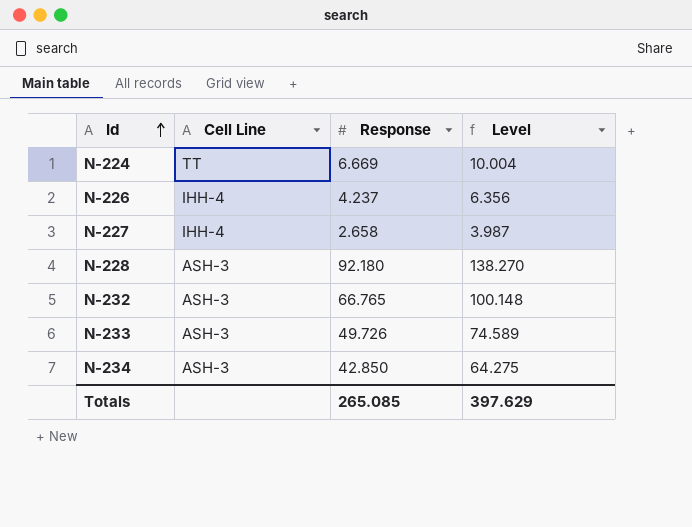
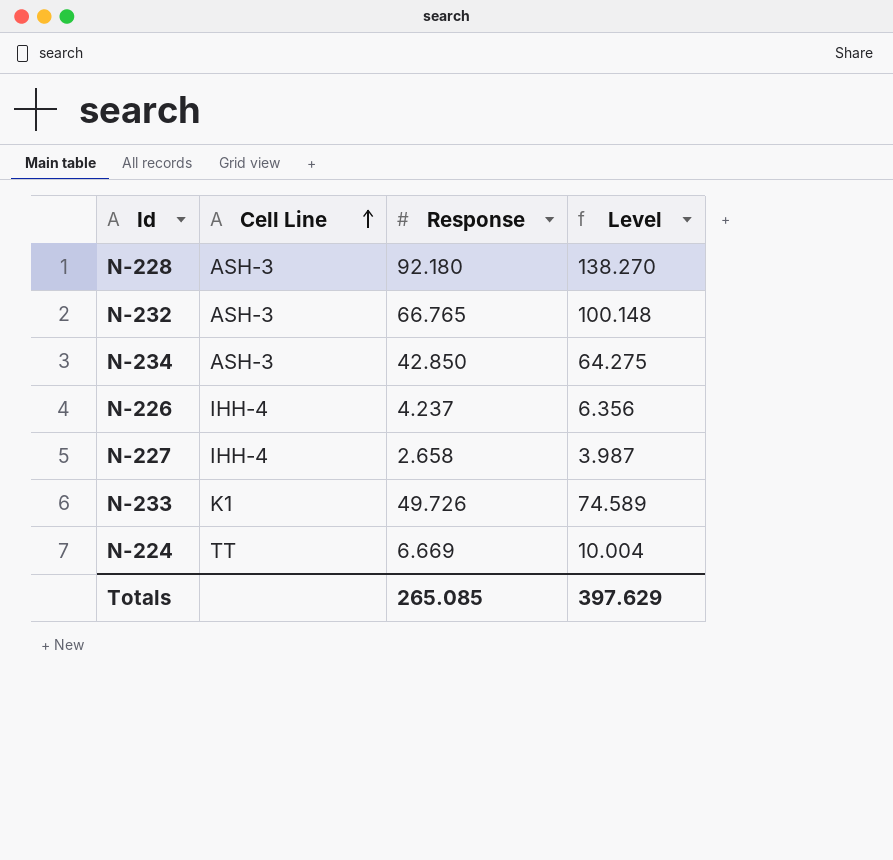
row order: Id ascending -> Cell Line ascending
N-233 | Cell Line: ASH-3 -> K1

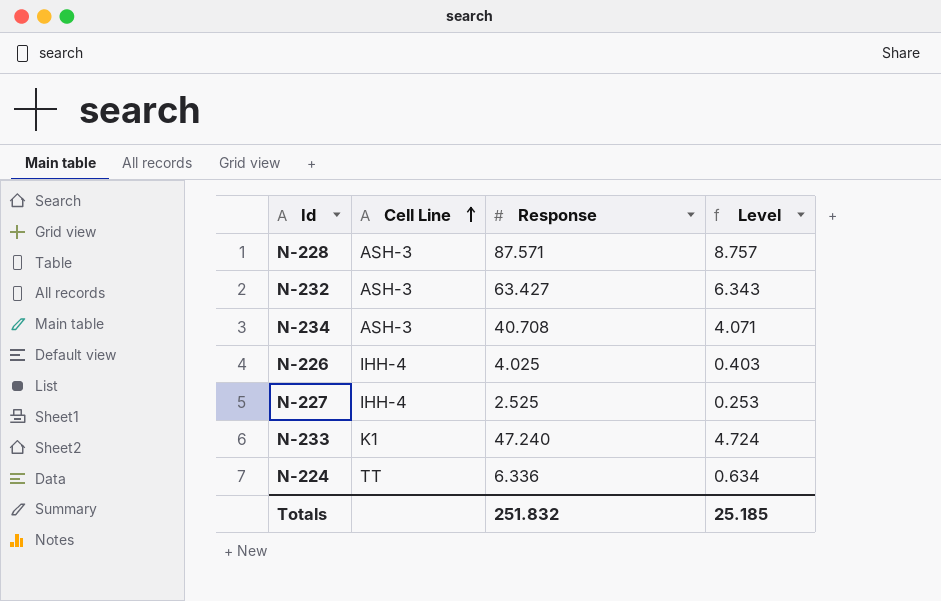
column Level | formula: [Response] * 1.5 -> [Response] * 0.1
N-228 | Response: 92.180 -> 87.571
N-232 | Response: 66.765 -> 63.427
N-234 | Response: 42.850 -> 40.708
N-226 | Response: 4.237 -> 4.025
N-227 | Response: 2.658 -> 2.525
N-233 | Response: 49.726 -> 47.240
N-224 | Response: 6.669 -> 6.336
Totals | Response: 265.085 -> 251.832
Totals | Level: 397.629 -> 25.185

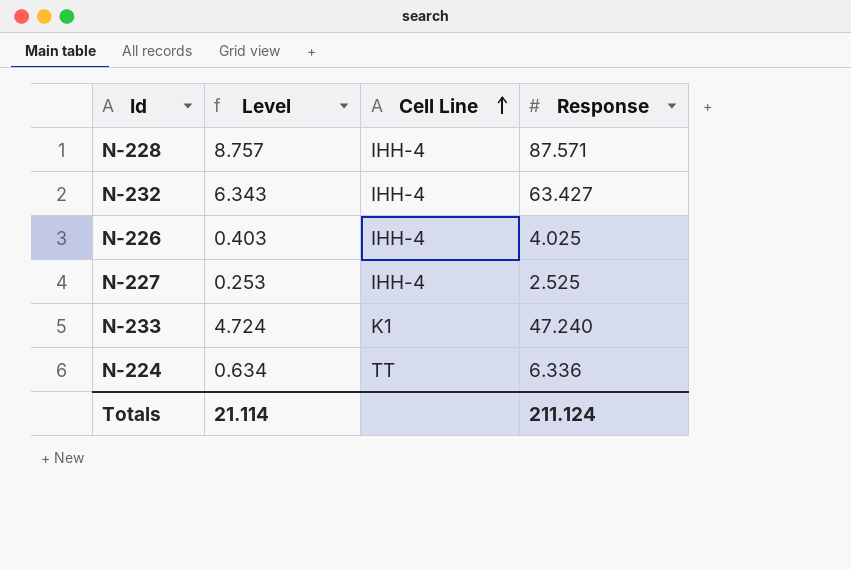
column Level | position: 4 -> 2
row N-234: ASH-3 | 40.708 | 4.071 -> none
N-228 | Cell Line: ASH-3 -> IHH-4
N-232 | Cell Line: ASH-3 -> IHH-4
Totals | Level: 25.185 -> 21.114
Totals | Response: 251.832 -> 211.124

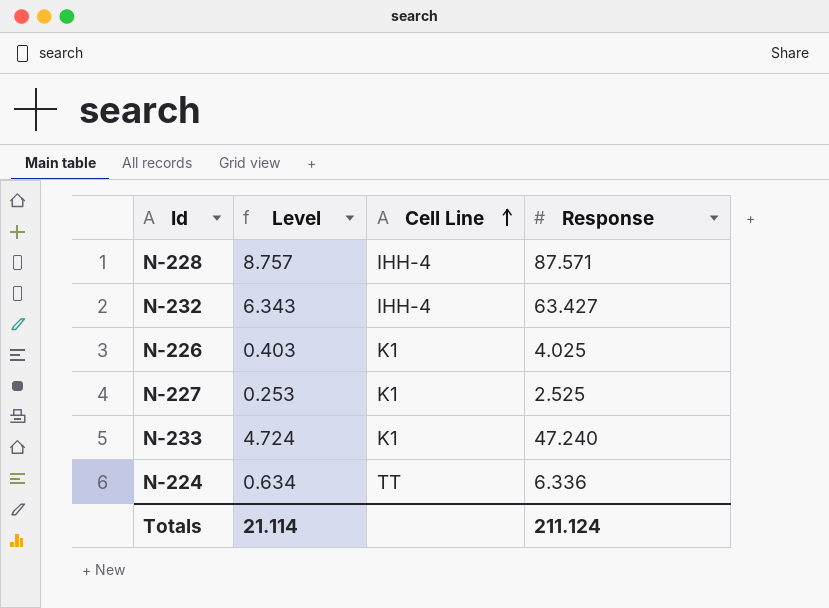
N-226 | Cell Line: IHH-4 -> K1
N-227 | Cell Line: IHH-4 -> K1

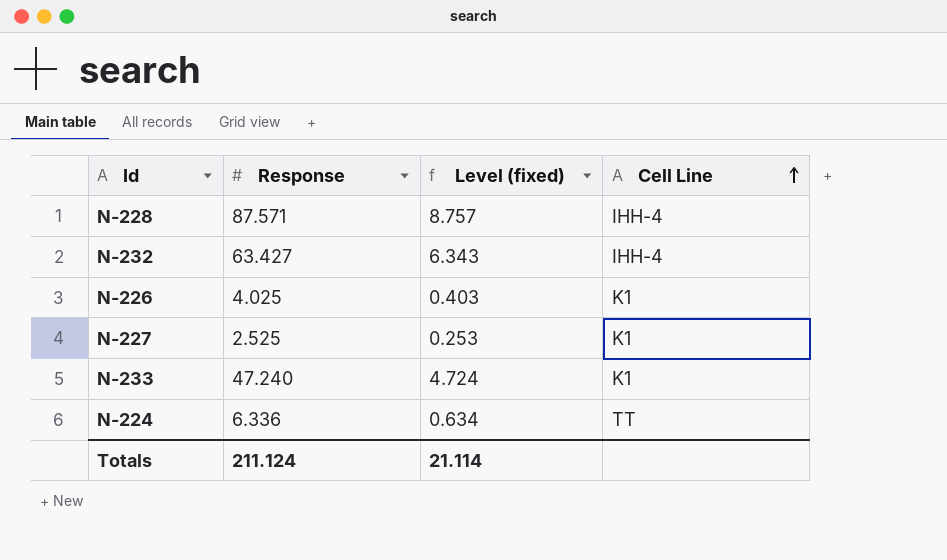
column Response | position: 4 -> 2
column name: Level -> Level (fixed)

